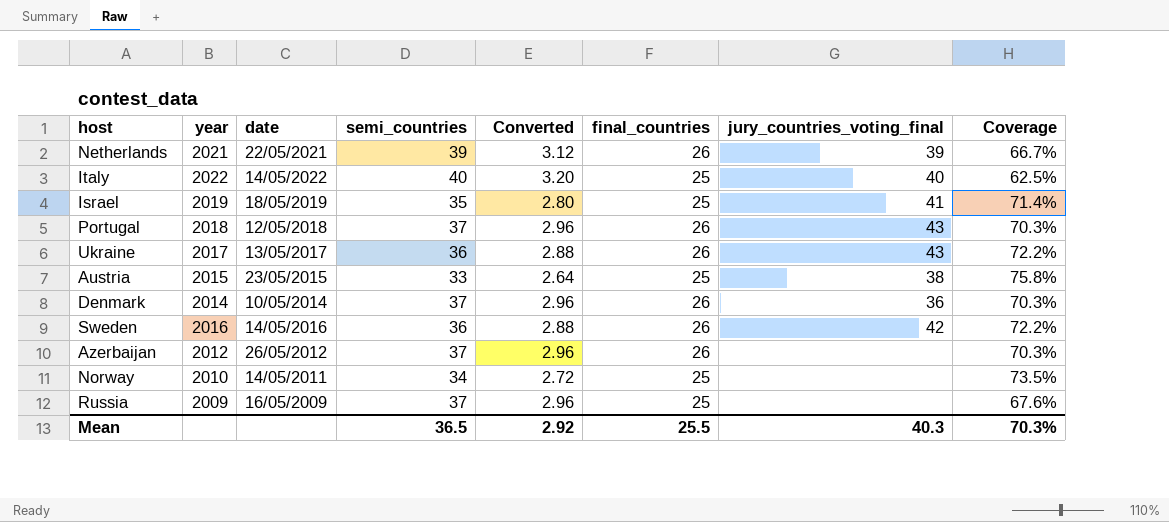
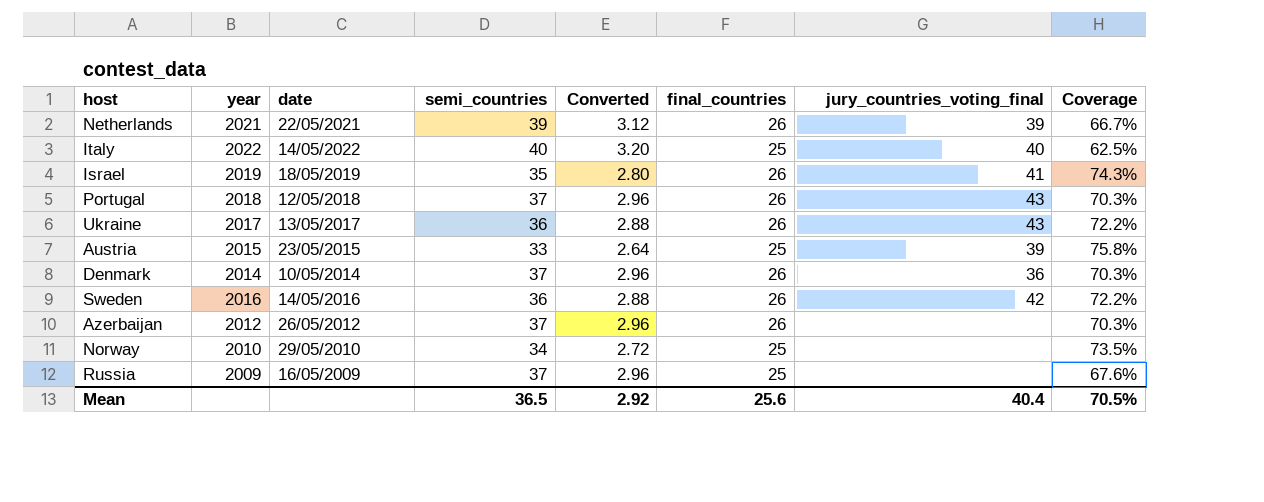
Israel | final_countries: 25 -> 26
Israel | Coverage: 71.4% -> 74.3%
Austria | jury_countries_voting_final: 38 -> 39
Norway | date: 14/05/2011 -> 29/05/2010
Mean | final_countries: 25.5 -> 25.6
Mean | jury_countries_voting_final: 40.3 -> 40.4
Mean | Coverage: 70.3% -> 70.5%

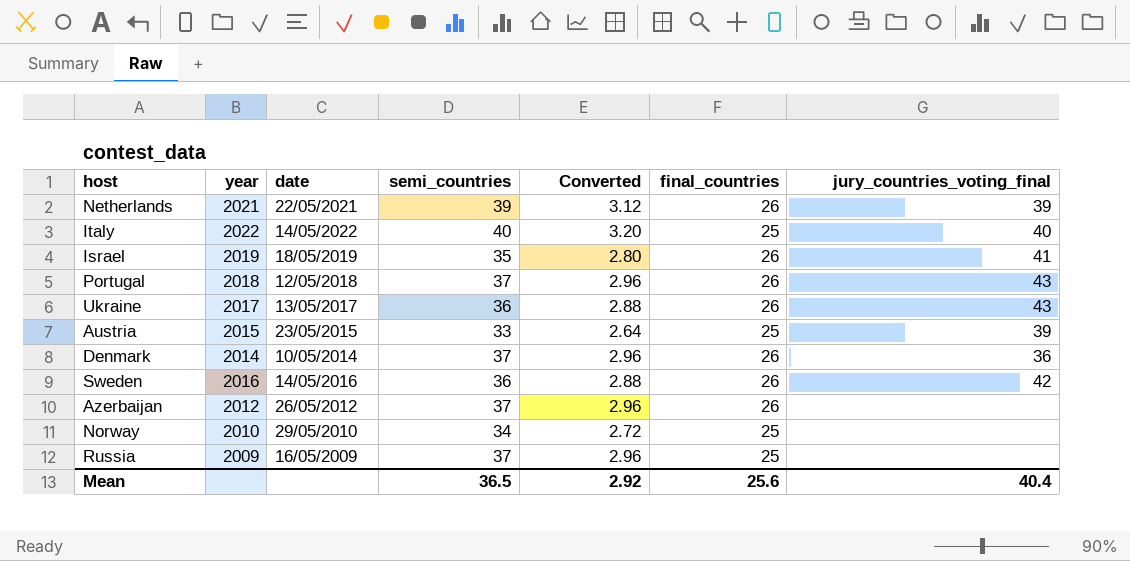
column Coverage | formula: [final_countries] / [semi_countries] -> none

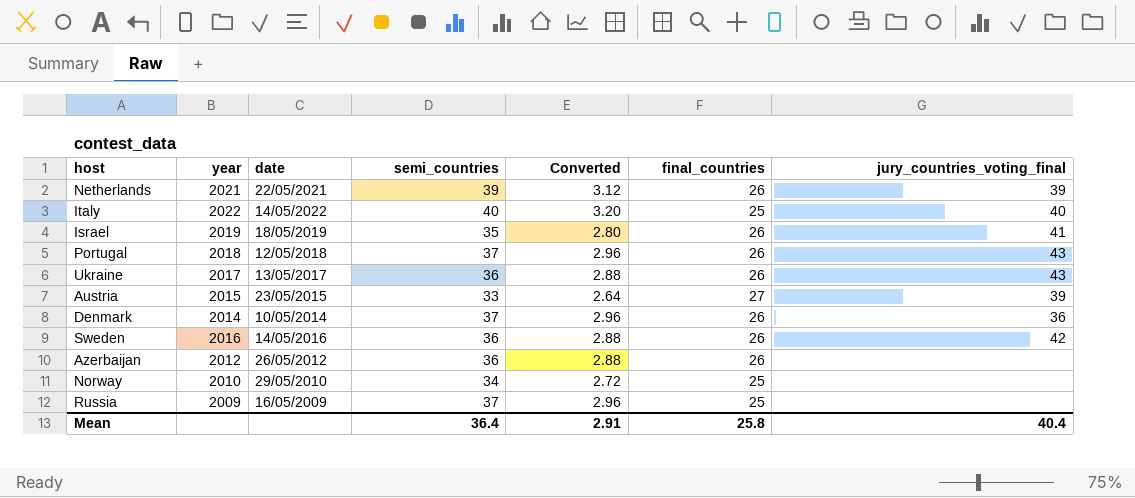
Austria | final_countries: 25 -> 27
Azerbaijan | semi_countries: 37 -> 36
Azerbaijan | Converted: 2.96 -> 2.88
Mean | semi_countries: 36.5 -> 36.4
Mean | Converted: 2.92 -> 2.91
Mean | final_countries: 25.6 -> 25.8

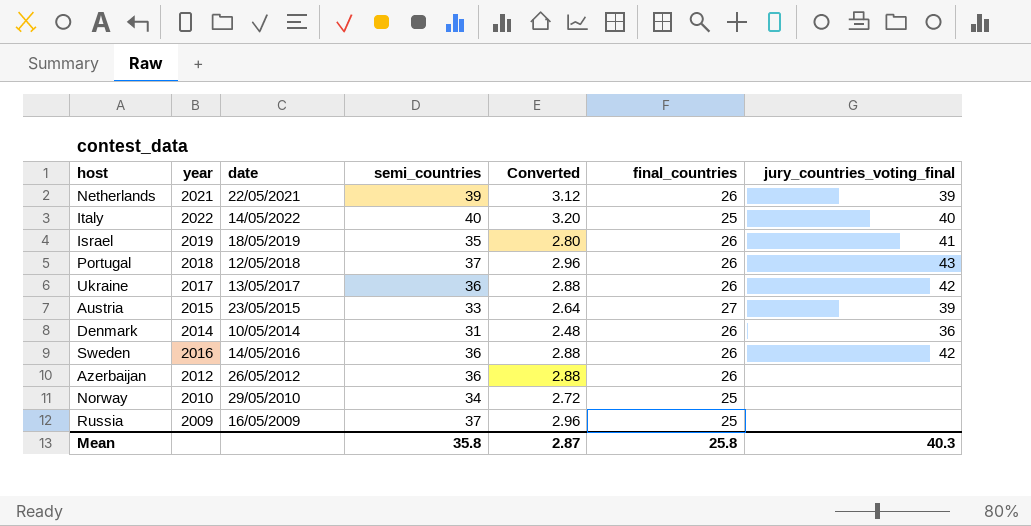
Ukraine | jury_countries_voting_final: 43 -> 42
Denmark | semi_countries: 37 -> 31
Denmark | Converted: 2.96 -> 2.48
Mean | semi_countries: 36.4 -> 35.8
Mean | Converted: 2.91 -> 2.87
Mean | jury_countries_voting_final: 40.4 -> 40.3

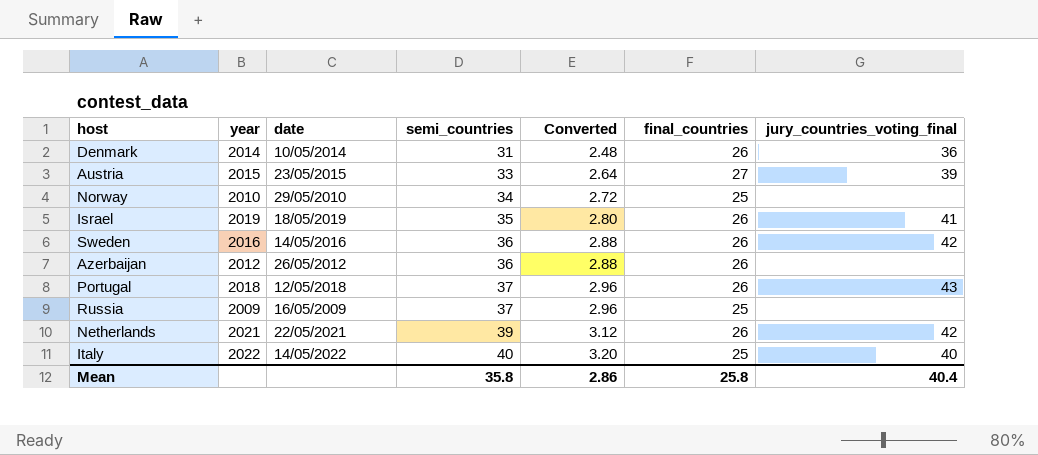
row order: none -> semi_countries ascending
row Ukraine: 2017 | 13/05/2017 | 36 | 2.88 | 26 | 42 -> none
Netherlands | jury_countries_voting_final: 39 -> 42
Mean | Converted: 2.87 -> 2.86
Mean | jury_countries_voting_final: 40.3 -> 40.4

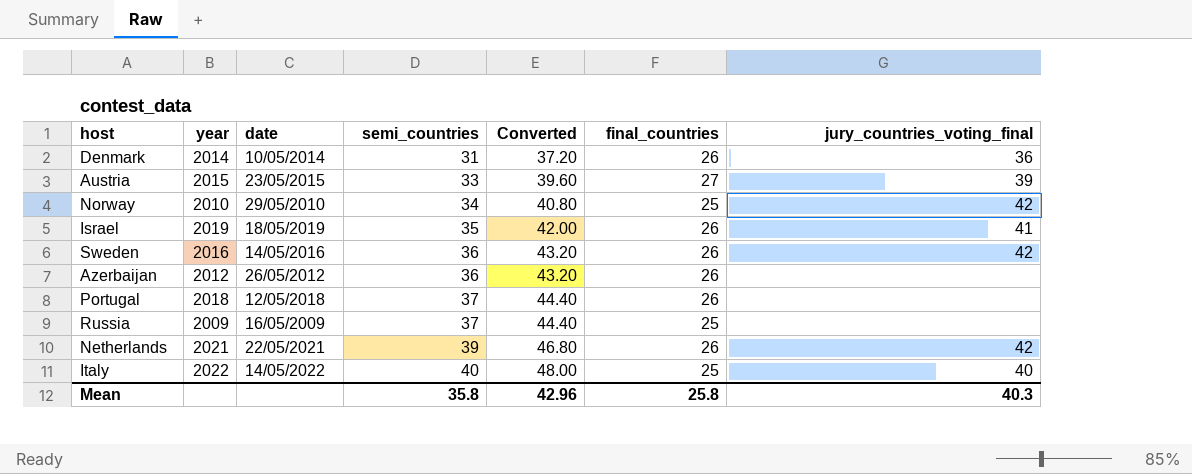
column Converted | formula: [semi_countries] * 0.08 -> [semi_countries] * 1.2
Norway | jury_countries_voting_final: none -> 42
Portugal | jury_countries_voting_final: 43 -> none
Mean | Converted: 2.86 -> 42.96
Mean | jury_countries_voting_final: 40.4 -> 40.3

